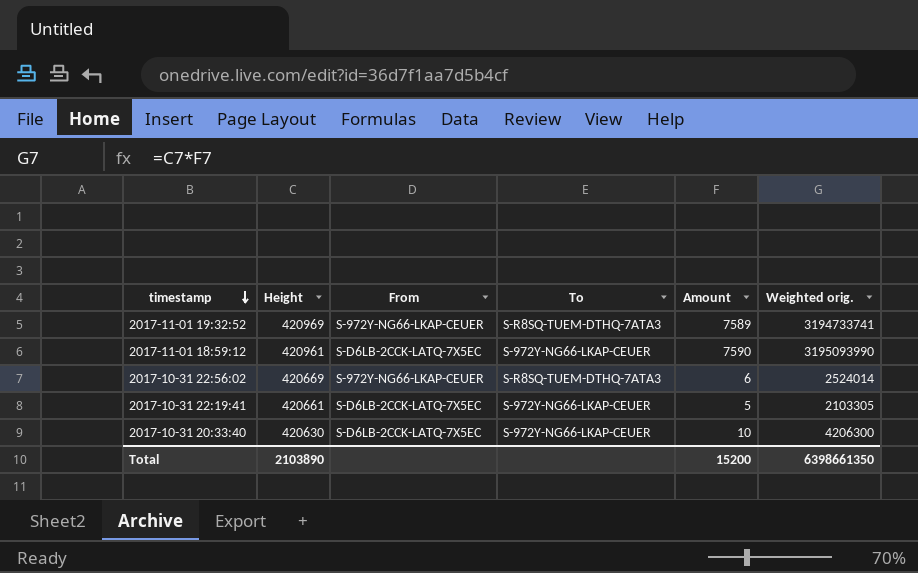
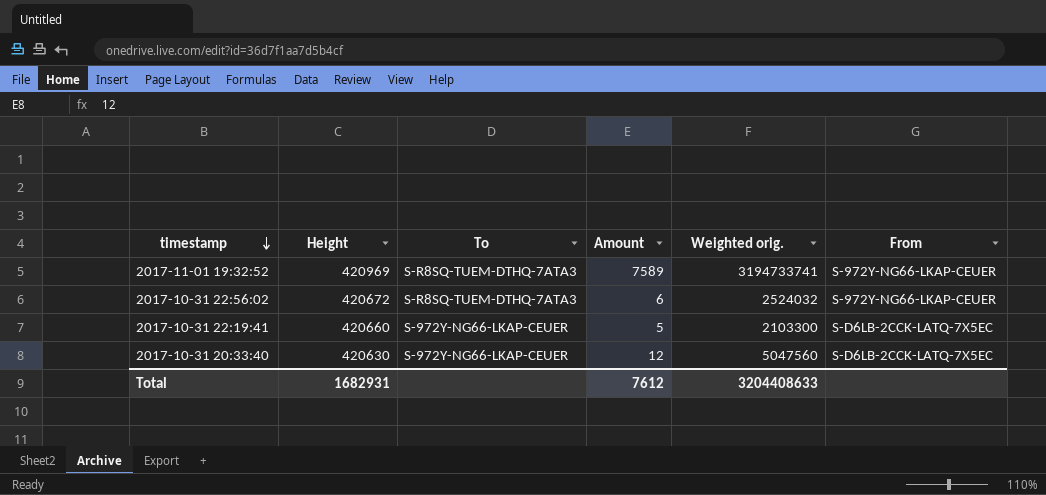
column From | position: 3 -> 6
row 2017-11-01 18:59:12: 420961 | S-D6LB-2CCK-LATQ-7X5EC | S-972Y-NG66-LKAP-CEUER | 7590 | 3195093990 -> none
2017-10-31 22:56:02 | Height: 420669 -> 420672
2017-10-31 22:56:02 | Weighted orig.: 2524014 -> 2524032
2017-10-31 22:19:41 | Height: 420661 -> 420660
2017-10-31 22:19:41 | Weighted orig.: 2103305 -> 2103300
2017-10-31 20:33:40 | Amount: 10 -> 12
2017-10-31 20:33:40 | Weighted orig.: 4206300 -> 5047560
Total | Height: 2103890 -> 1682931
Total | Amount: 15200 -> 7612
Total | Weighted orig.: 6398661350 -> 3204408633

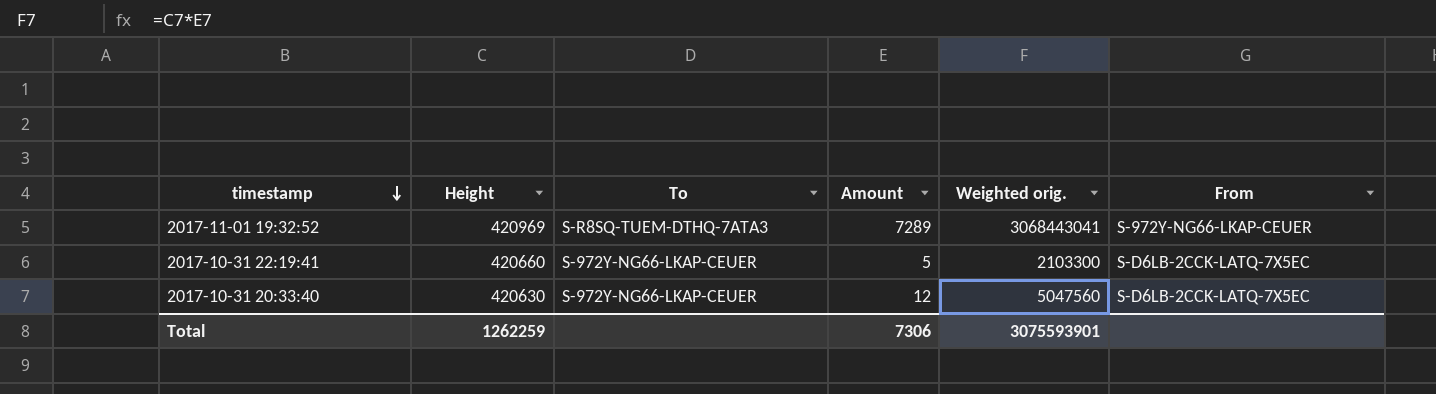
row 2017-10-31 22:56:02: 420672 | S-R8SQ-TUEM-DTHQ-7ATA3 | 6 | 2524032 | S-972Y-NG66-LKAP-CEUER -> none
2017-11-01 19:32:52 | Amount: 7589 -> 7289
2017-11-01 19:32:52 | Weighted orig.: 3194733741 -> 3068443041
Total | Height: 1682931 -> 1262259
Total | Amount: 7612 -> 7306
Total | Weighted orig.: 3204408633 -> 3075593901

